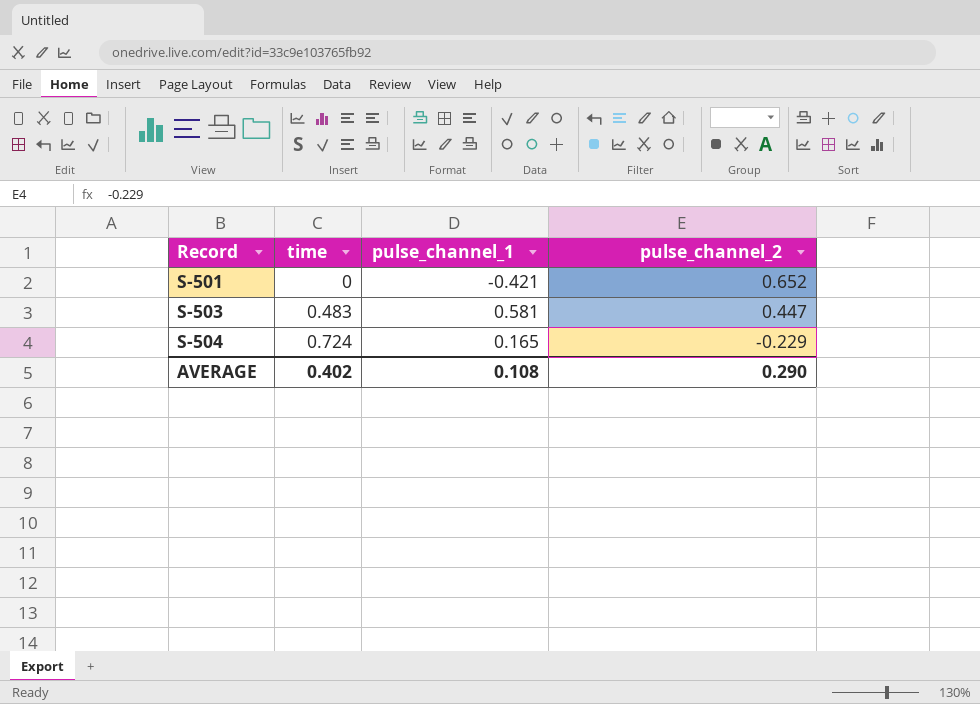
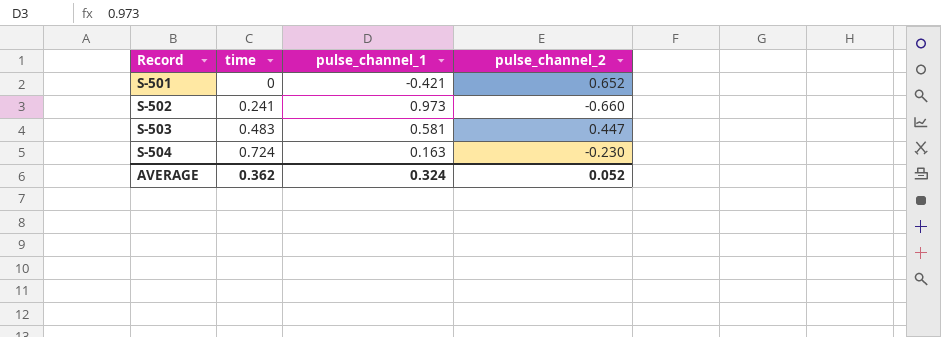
row S-502: none -> 0.241 | 0.973 | -0.660
S-504 | pulse_channel_1: 0.165 -> 0.163
S-504 | pulse_channel_2: -0.229 -> -0.230
AVERAGE | time: 0.402 -> 0.362
AVERAGE | pulse_channel_1: 0.108 -> 0.324
AVERAGE | pulse_channel_2: 0.290 -> 0.052

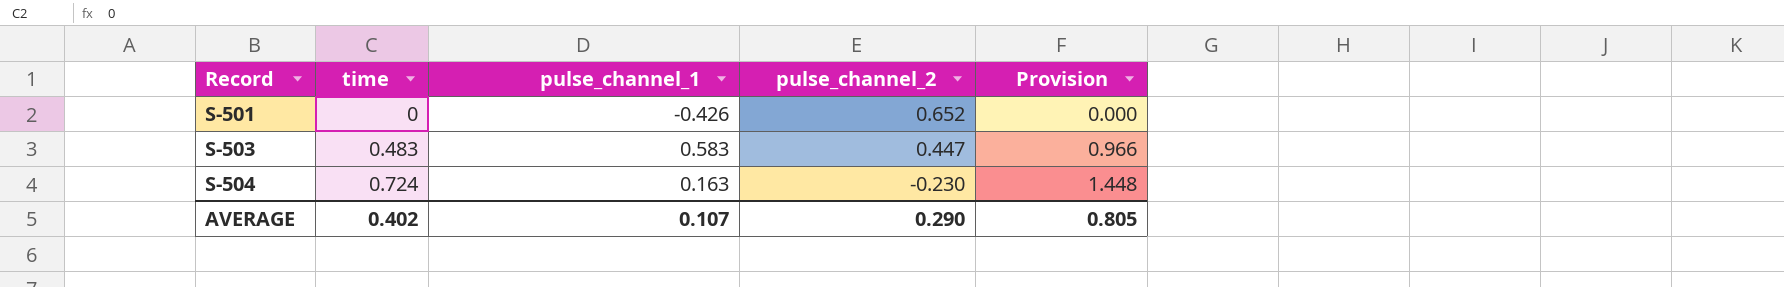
column Provision | formula: none -> [time] * 2
row S-502: 0.241 | 0.973 | -0.660 -> none
S-501 | pulse_channel_1: -0.421 -> -0.426
S-503 | pulse_channel_1: 0.581 -> 0.583
AVERAGE | time: 0.362 -> 0.402
AVERAGE | pulse_channel_1: 0.324 -> 0.107
AVERAGE | pulse_channel_2: 0.052 -> 0.290

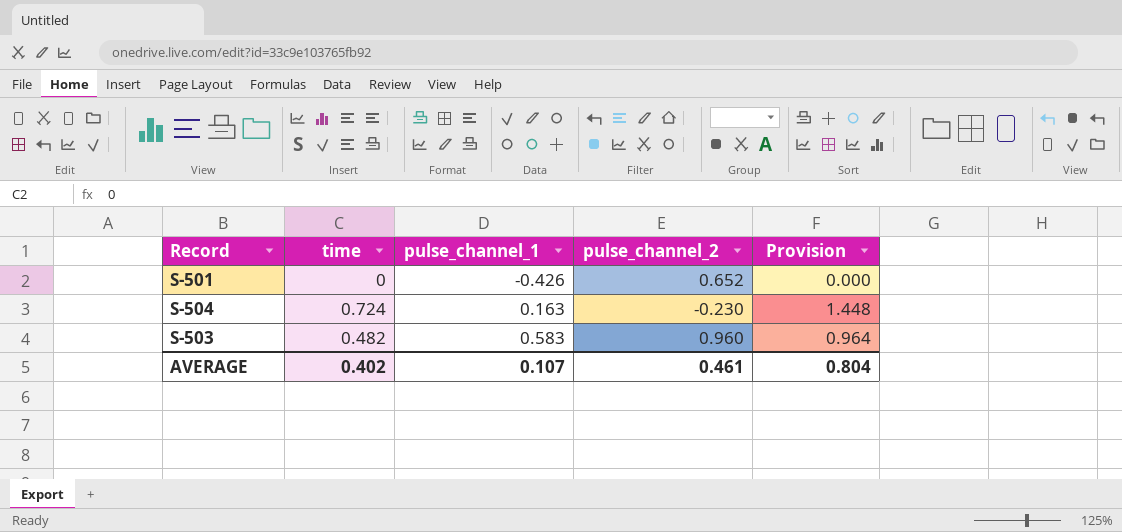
row order: Record ascending -> pulse_channel_1 ascending
S-503 | time: 0.483 -> 0.482
S-503 | pulse_channel_2: 0.447 -> 0.960
S-503 | Provision: 0.966 -> 0.964
AVERAGE | pulse_channel_2: 0.290 -> 0.461
AVERAGE | Provision: 0.805 -> 0.804

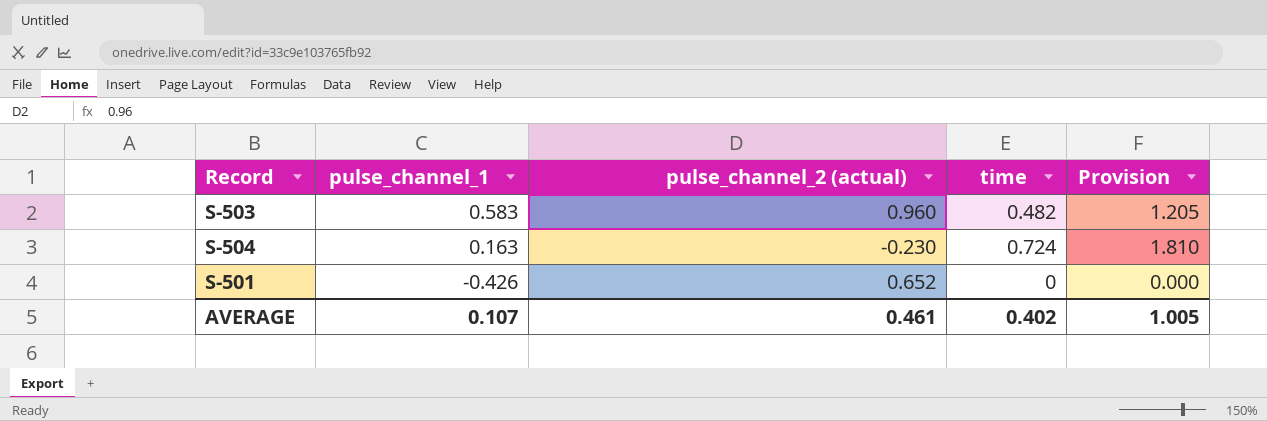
row order: pulse_channel_1 ascending -> pulse_channel_1 descending
column name: pulse_channel_2 -> pulse_channel_2 (actual)
column time | position: 2 -> 4
column Provision | formula: [time] * 2 -> [time] * 2.5
AVERAGE | Provision: 0.804 -> 1.005

